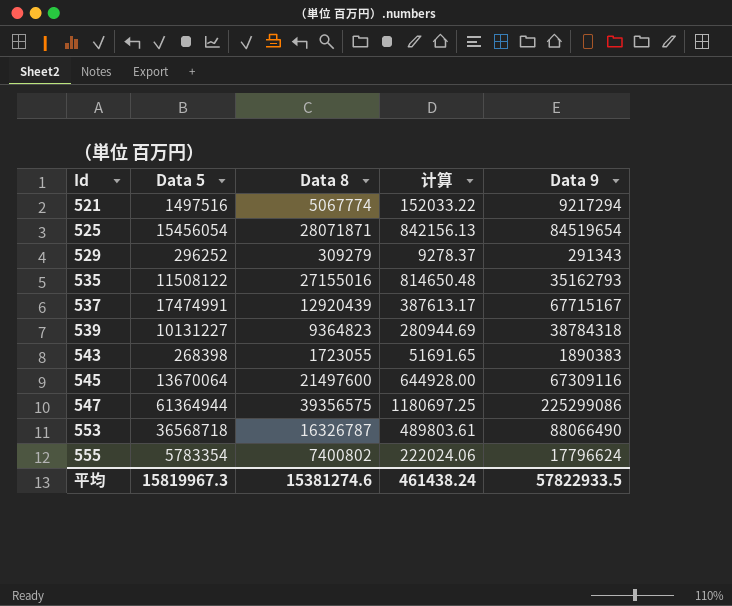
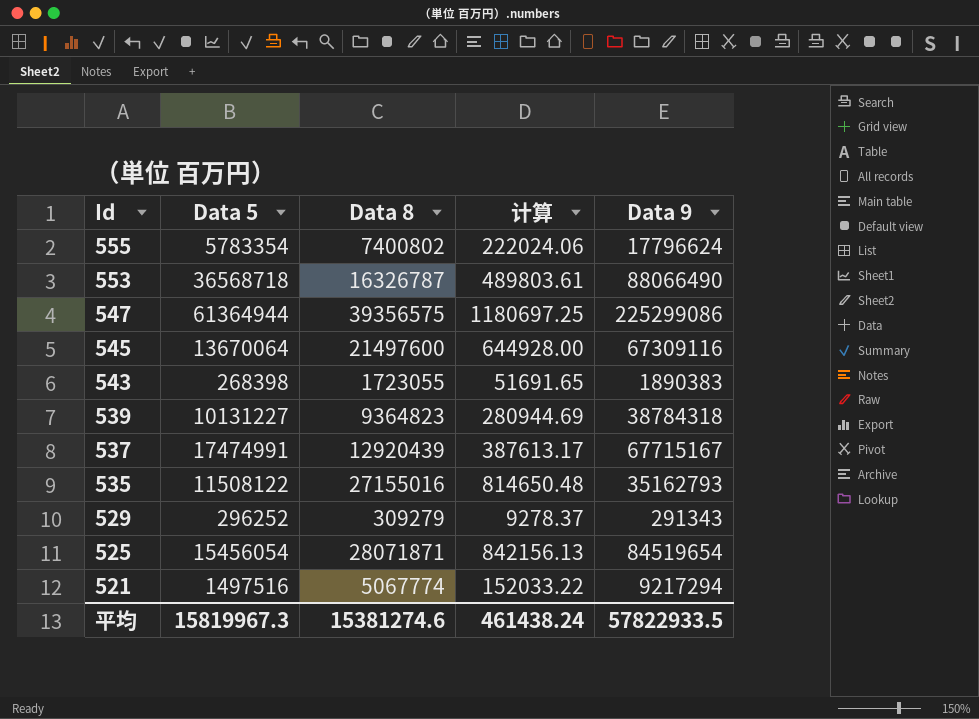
row order: Id ascending -> Id descending

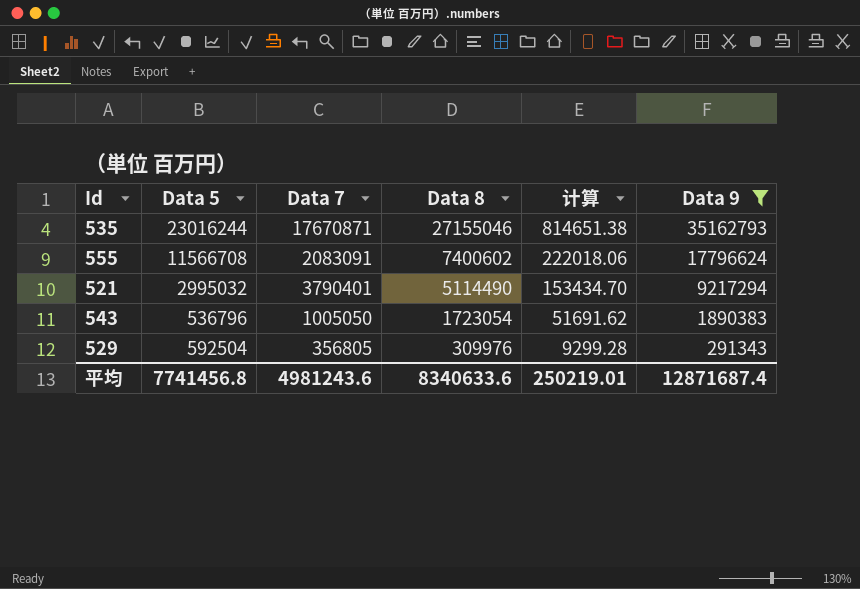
filter: none -> Data 9 <= 35162793
row order: Id descending -> Data 8 descending
column Data 7 | position: none -> 3
535 | Data 5: 11508122 -> 23016244
535 | Data 8: 27155016 -> 27155046
535 | 计算: 814650.48 -> 814651.38
555 | Data 5: 5783354 -> 11566708
555 | Data 8: 7400802 -> 7400602
555 | 计算: 222024.06 -> 222018.06
521 | Data 5: 1497516 -> 2995032
521 | Data 8: 5067774 -> 5114490
521 | 计算: 152033.22 -> 153434.70
543 | Data 5: 268398 -> 536796
543 | Data 8: 1723055 -> 1723054
543 | 计算: 51691.65 -> 51691.62
529 | Data 5: 296252 -> 592504
529 | Data 8: 309279 -> 309976
529 | 计算: 9278.37 -> 9299.28
平均 | Data 5: 15819967.3 -> 7741456.8
平均 | Data 8: 15381274.6 -> 8340633.6
平均 | 计算: 461438.24 -> 250219.01
平均 | Data 9: 57822933.5 -> 12871687.4

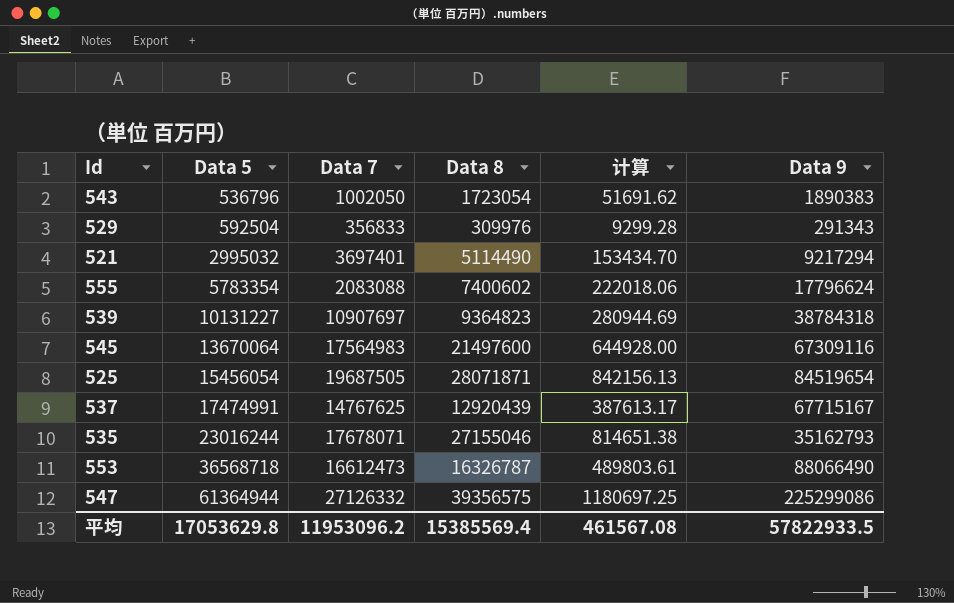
filter: Data 9 <= 35162793 -> none
row order: Data 8 descending -> Data 5 ascending
543 | Data 7: 1005050 -> 1002050
529 | Data 7: 356805 -> 356833
521 | Data 7: 3790401 -> 3697401
555 | Data 5: 11566708 -> 5783354
555 | Data 7: 2083091 -> 2083088
535 | Data 7: 17670871 -> 17678071
平均 | Data 5: 7741456.8 -> 17053629.8
平均 | Data 7: 4981243.6 -> 11953096.2
平均 | Data 8: 8340633.6 -> 15385569.4
平均 | 计算: 250219.01 -> 461567.08
平均 | Data 9: 12871687.4 -> 57822933.5

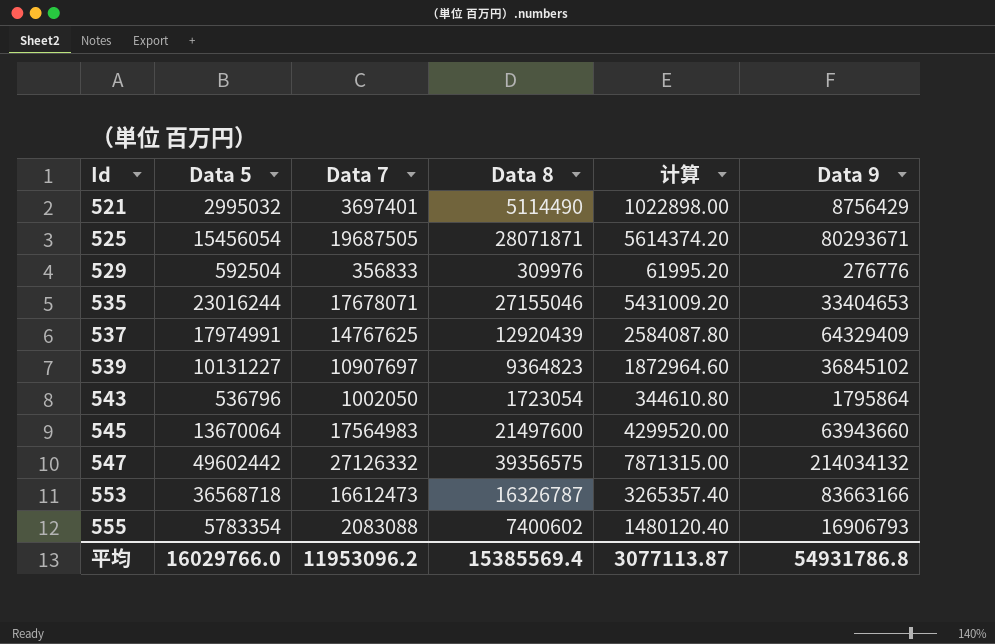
row order: Data 5 ascending -> Id ascending
column 计算 | formula: [Data 8] * 0.03 -> [Data 8] * 0.2
521 | Data 9: 9217294 -> 8756429
525 | Data 9: 84519654 -> 80293671
529 | Data 9: 291343 -> 276776
535 | Data 9: 35162793 -> 33404653
537 | Data 5: 17474991 -> 17974991
537 | Data 9: 67715167 -> 64329409
539 | Data 9: 38784318 -> 36845102
543 | Data 9: 1890383 -> 1795864
545 | Data 9: 67309116 -> 63943660
547 | Data 5: 61364944 -> 49602442
547 | Data 9: 225299086 -> 214034132
553 | Data 9: 88066490 -> 83663166
555 | Data 9: 17796624 -> 16906793
平均 | Data 5: 17053629.8 -> 16029766.0
平均 | 计算: 461567.08 -> 3077113.87
平均 | Data 9: 57822933.5 -> 54931786.8

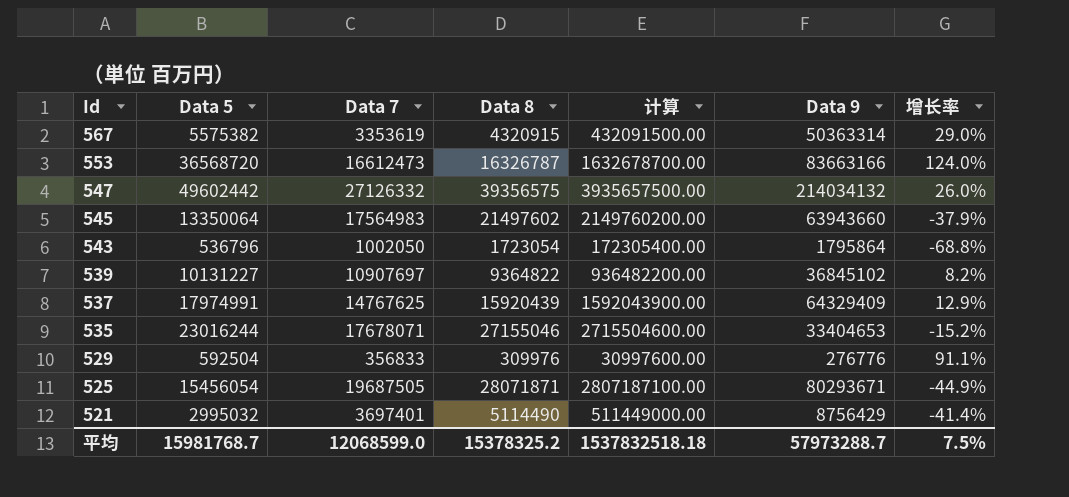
row order: Id ascending -> Id descending
column 计算 | formula: [Data 8] * 0.2 -> [Data 8] * 100
column 增长率 | formula: none -> ([Data 5] - [Data 8]) / [Data 8]
row 555: 5783354 | 2083088 | 7400602 | 1480120.40 | 16906793 -> none
row 567: none -> 5575382 | 3353619 | 4320915 | 432091500.00 | 50363314 | 29.0%
553 | Data 5: 36568718 -> 36568720
545 | Data 5: 13670064 -> 13350064
545 | Data 8: 21497600 -> 21497602
539 | Data 8: 9364823 -> 9364822
537 | Data 8: 12920439 -> 15920439
平均 | Data 5: 16029766.0 -> 15981768.7
平均 | Data 7: 11953096.2 -> 12068599.0
平均 | Data 8: 15385569.4 -> 15378325.2
平均 | 计算: 3077113.87 -> 1537832518.18
平均 | Data 9: 54931786.8 -> 57973288.7

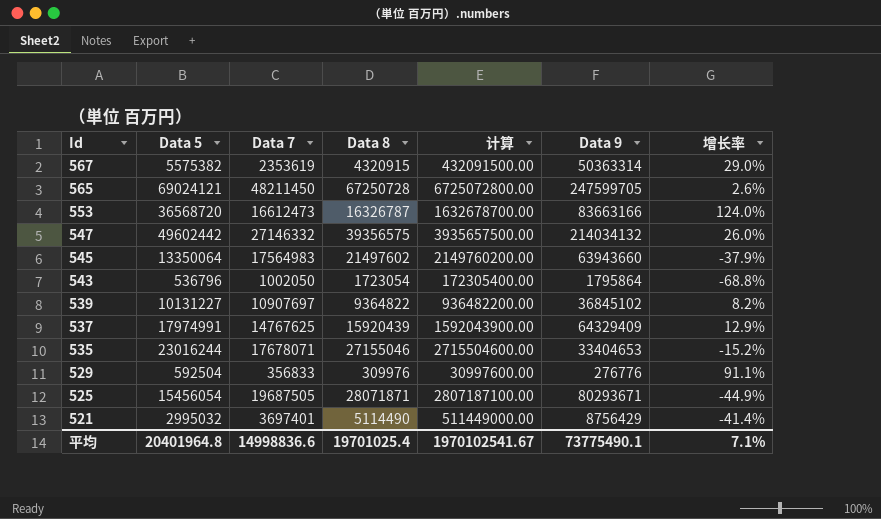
567 | Data 7: 3353619 -> 2353619
row 565: none -> 69024121 | 48211450 | 67250728 | 6725072800.00 | 247599705 | 2.6%
547 | Data 7: 27126332 -> 27146332
平均 | Data 5: 15981768.7 -> 20401964.8
平均 | Data 7: 12068599.0 -> 14998836.6
平均 | Data 8: 15378325.2 -> 19701025.4
平均 | 计算: 1537832518.18 -> 1970102541.67
平均 | Data 9: 57973288.7 -> 73775490.1
平均 | 增长率: 7.5% -> 7.1%

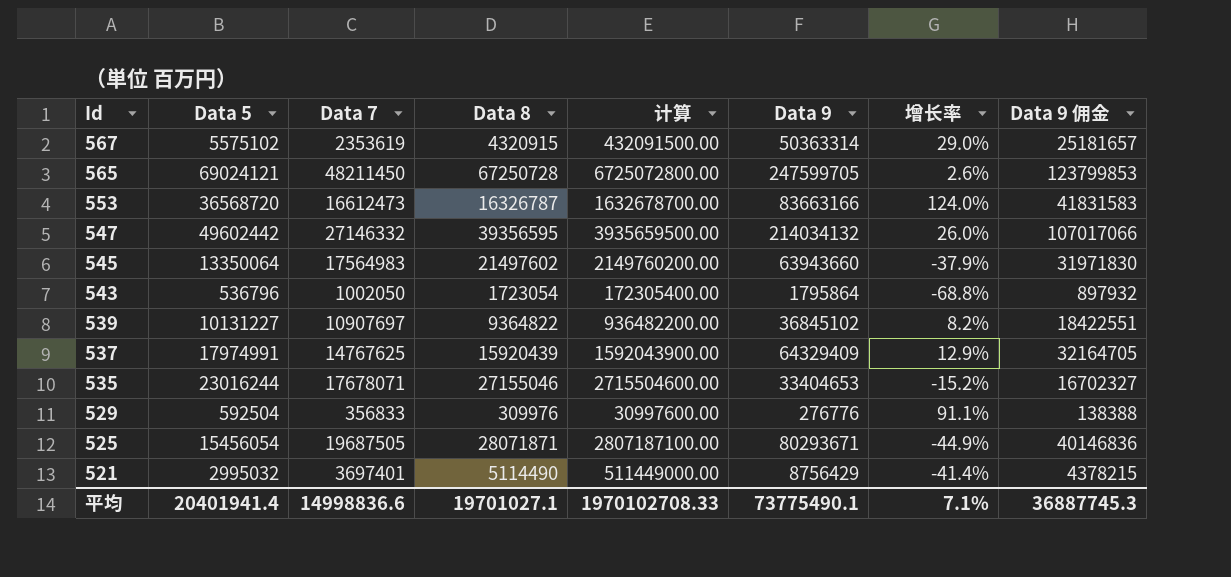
column Data 9 佣金 | formula: none -> [Data 9] * 0.5
567 | Data 5: 5575382 -> 5575102
547 | Data 8: 39356575 -> 39356595
547 | 计算: 3935657500.00 -> 3935659500.00
平均 | Data 5: 20401964.8 -> 20401941.4
平均 | Data 8: 19701025.4 -> 19701027.1
平均 | 计算: 1970102541.67 -> 1970102708.33

